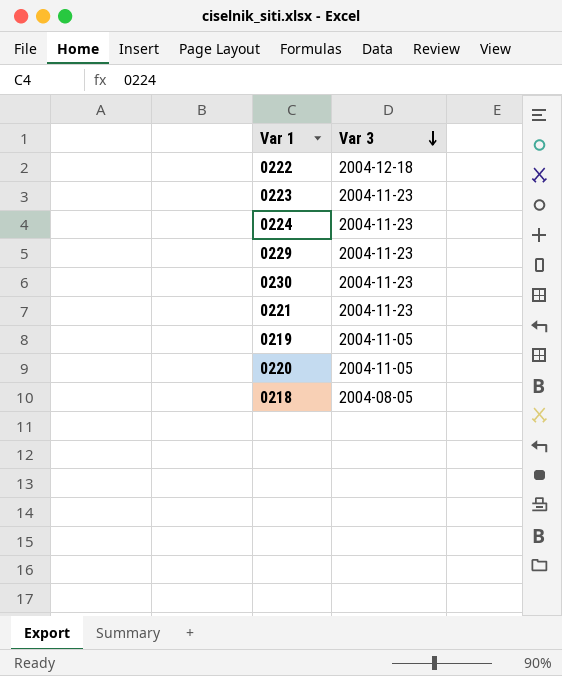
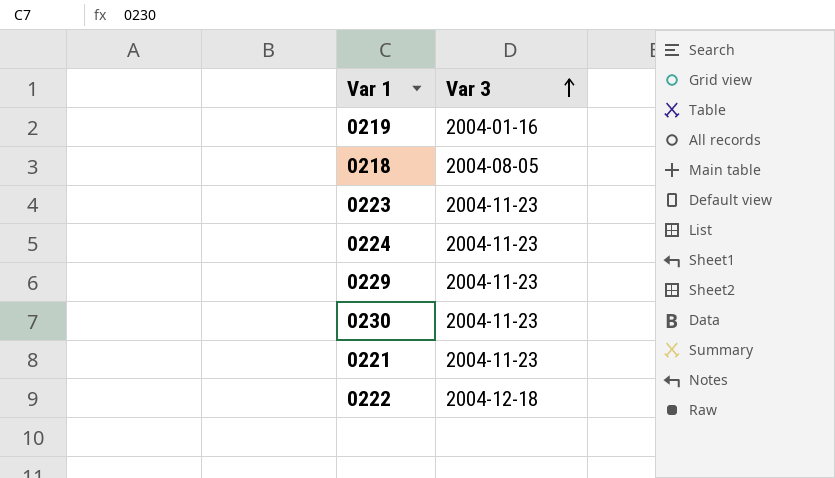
row order: Var 3 descending -> Var 3 ascending
row 0220: 2004-11-05 -> none
0219 | Var 3: 2004-11-05 -> 2004-01-16

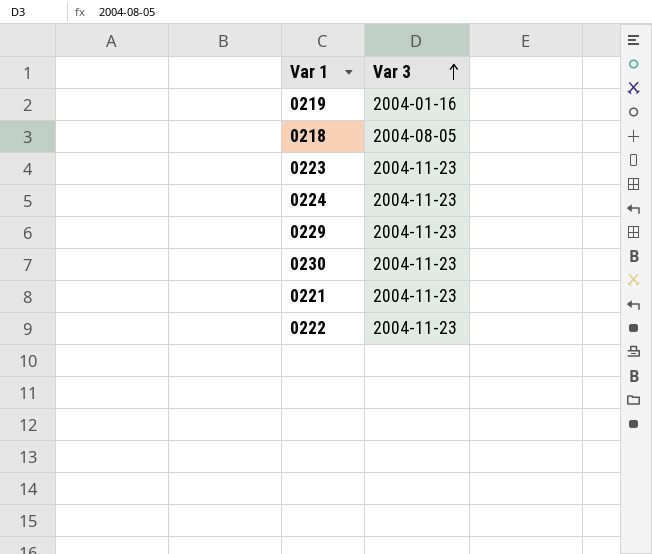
0222 | Var 3: 2004-12-18 -> 2004-11-23

